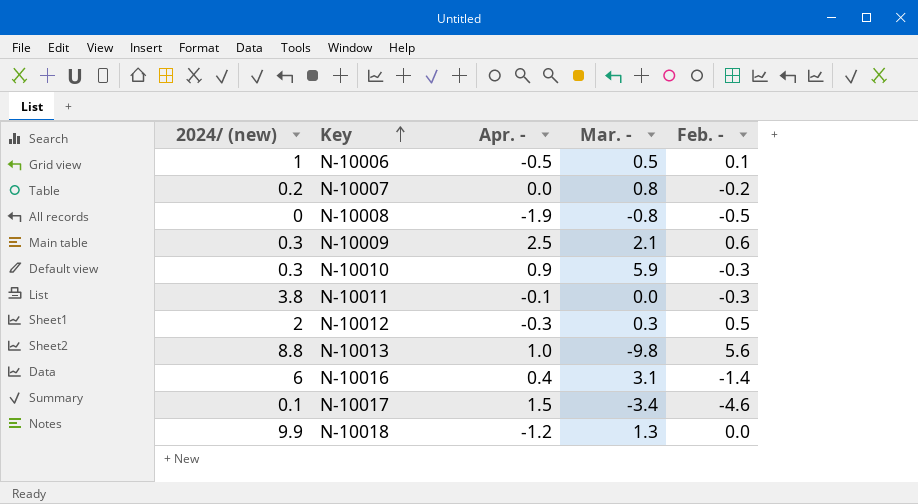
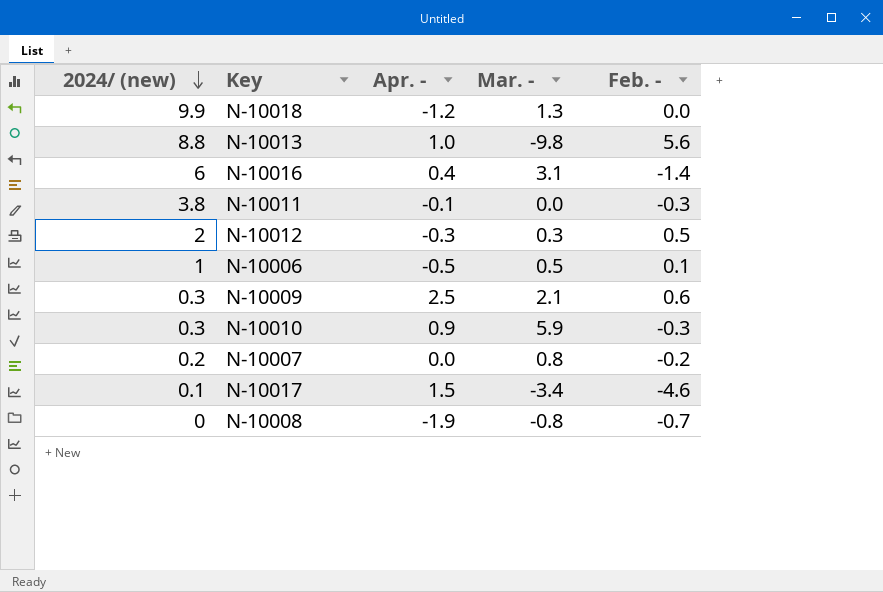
row order: Key ascending -> 2024/ (new) descending
N-10008 | Feb. -: -0.5 -> -0.7

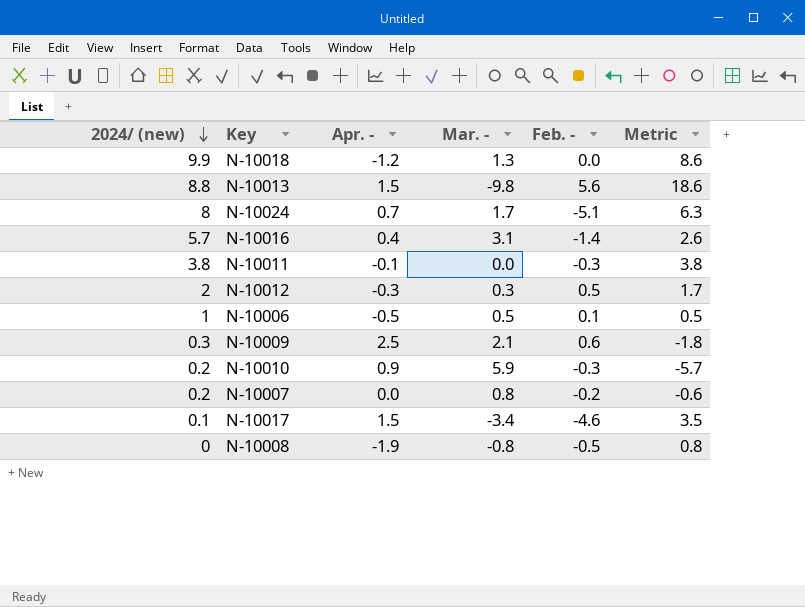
column Metric | formula: none -> [2024/ (new)] - [Mar. -]
N-10013 | Apr. -: 1.0 -> 1.5
row N-10024: none -> 8 | 0.7 | 1.7 | -5.1 | 6.3
N-10016 | 2024/ (new): 6 -> 5.7
N-10010 | 2024/ (new): 0.3 -> 0.2
N-10008 | Feb. -: -0.7 -> -0.5

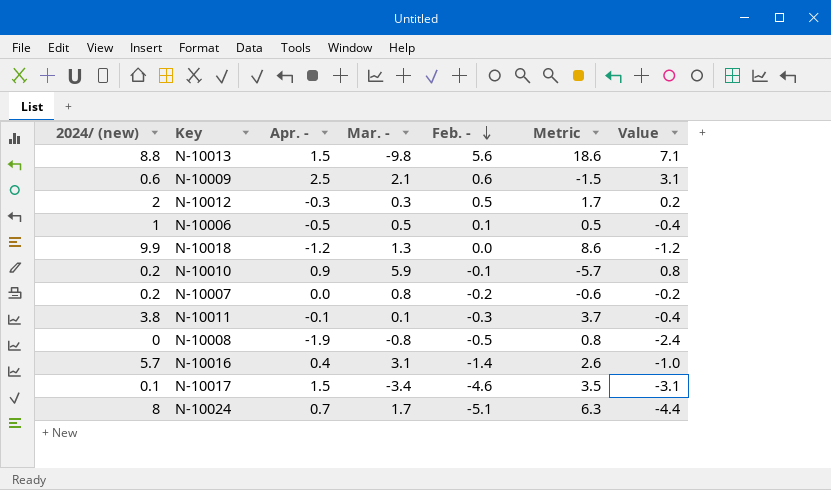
row order: 2024/ (new) descending -> Feb. - descending
column Value | formula: none -> [Apr. -] + [Feb. -]
N-10009 | 2024/ (new): 0.3 -> 0.6
N-10009 | Metric: -1.8 -> -1.5
N-10010 | Feb. -: -0.3 -> -0.1
N-10011 | Mar. -: 0.0 -> 0.1
N-10011 | Metric: 3.8 -> 3.7

